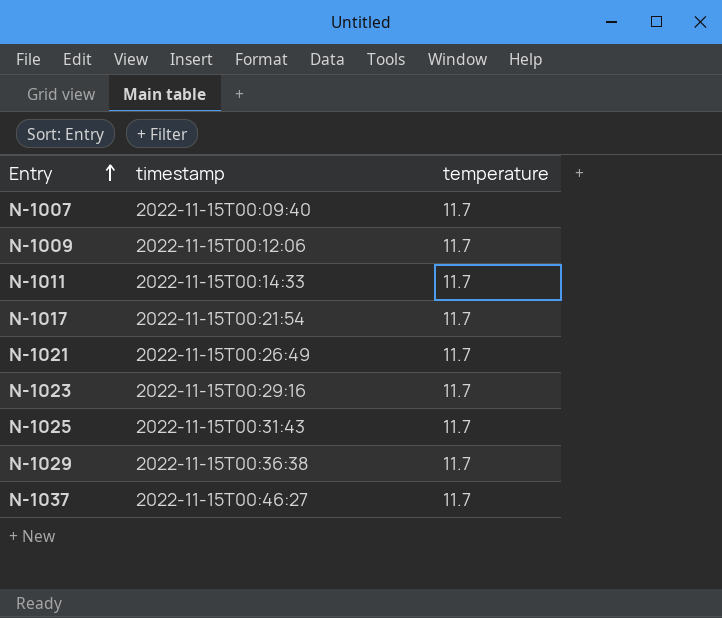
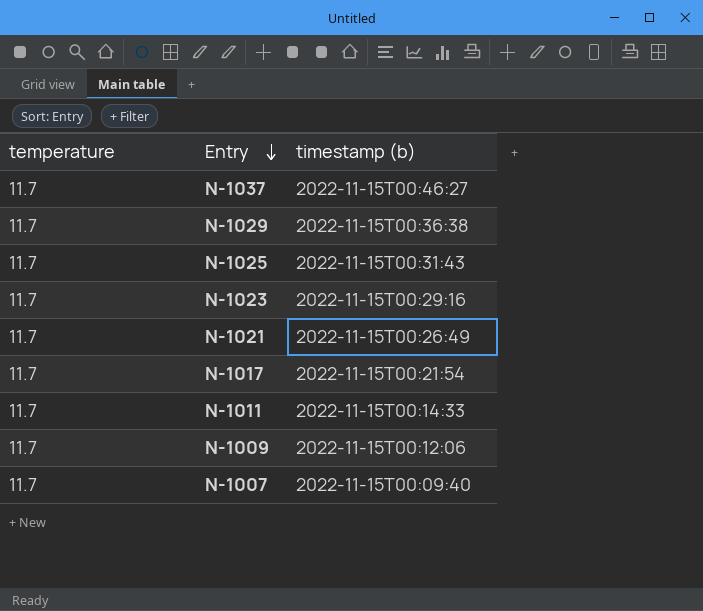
row order: Entry ascending -> Entry descending
column temperature | position: 3 -> 1
column name: timestamp -> timestamp (b)

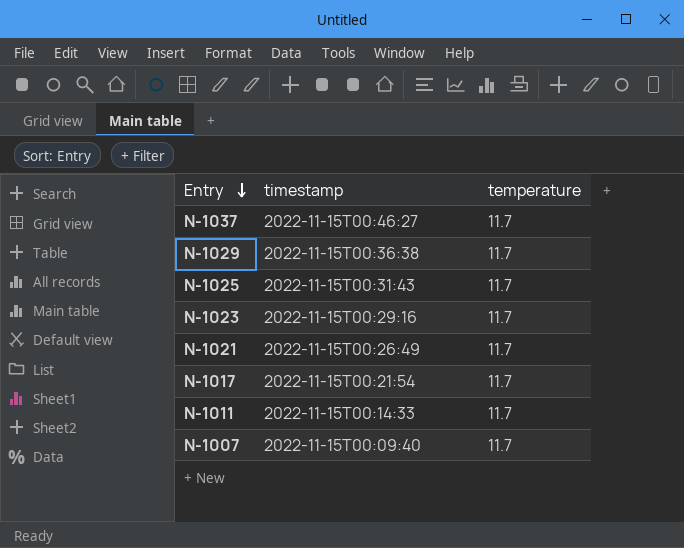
column name: timestamp (b) -> timestamp
column temperature | position: 1 -> 3
row N-1009: 11.7 | 2022-11-15T00:12:06 -> none

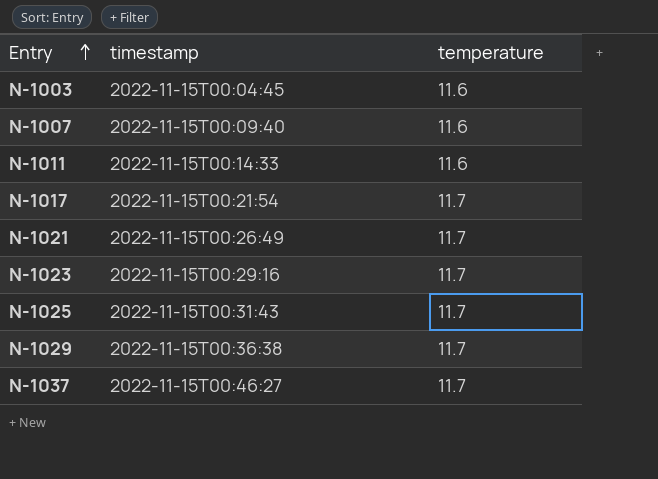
row order: Entry descending -> Entry ascending
row N-1003: none -> 2022-11-15T00:04:45 | 11.6
N-1007 | temperature: 11.7 -> 11.6
N-1011 | temperature: 11.7 -> 11.6

